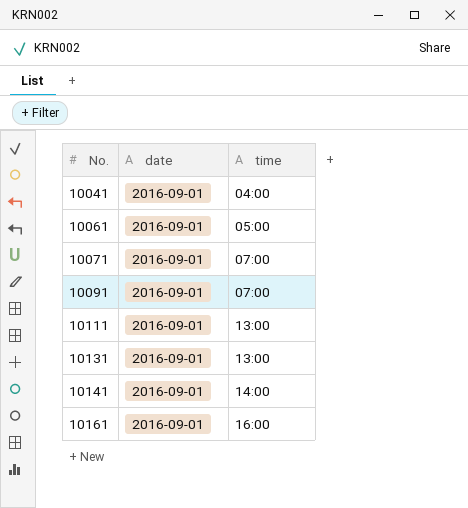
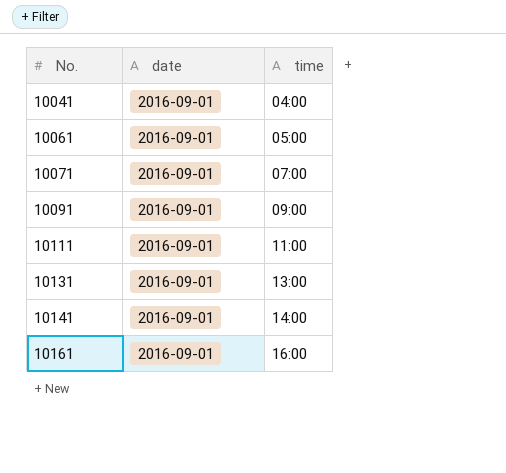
10091 | time: 07:00 -> 09:00
10111 | time: 13:00 -> 11:00

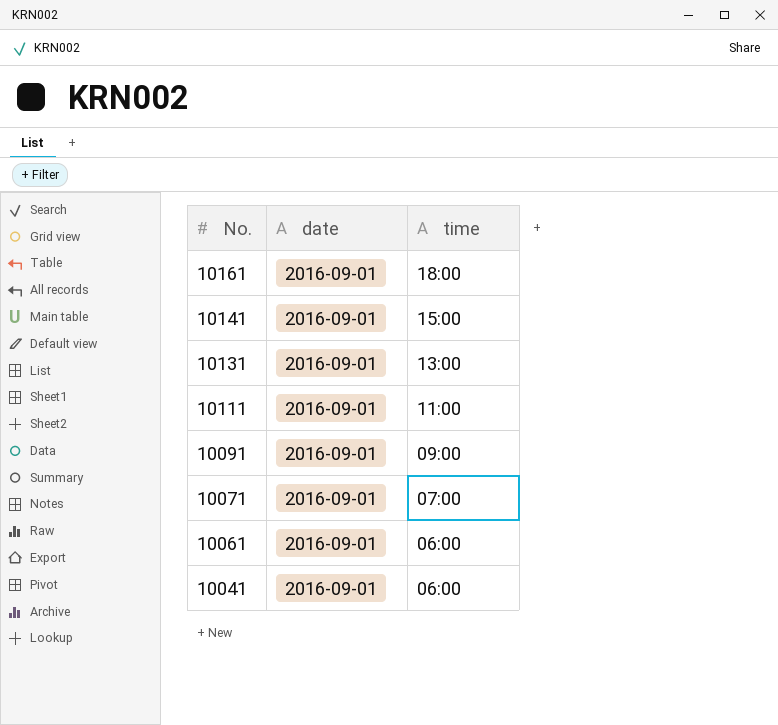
row order: No. ascending -> No. descending
10161 | time: 16:00 -> 18:00
10141 | time: 14:00 -> 15:00
10061 | time: 05:00 -> 06:00
10041 | time: 04:00 -> 06:00

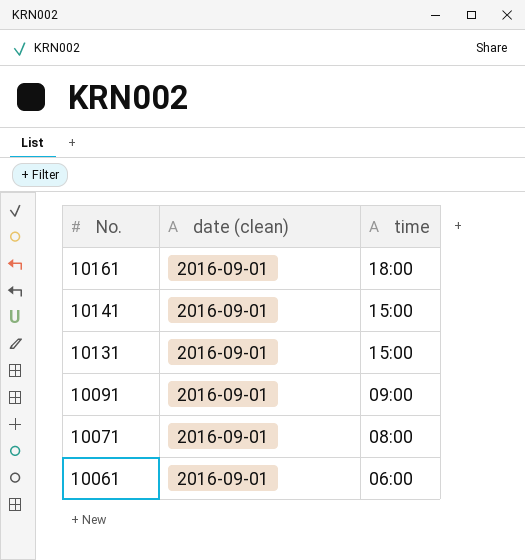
column name: date -> date (clean)
row 10111: 2016-09-01 | 11:00 -> none
row 10041: 2016-09-01 | 06:00 -> none
10131 | time: 13:00 -> 15:00
10071 | time: 07:00 -> 08:00

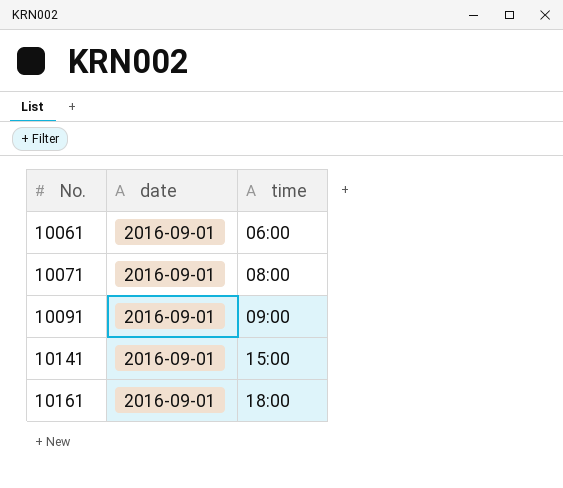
row order: No. descending -> No. ascending
column name: date (clean) -> date
row 10131: 2016-09-01 | 15:00 -> none

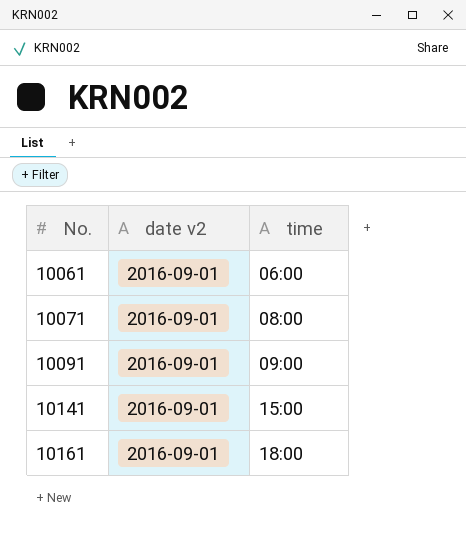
column name: date -> date v2

